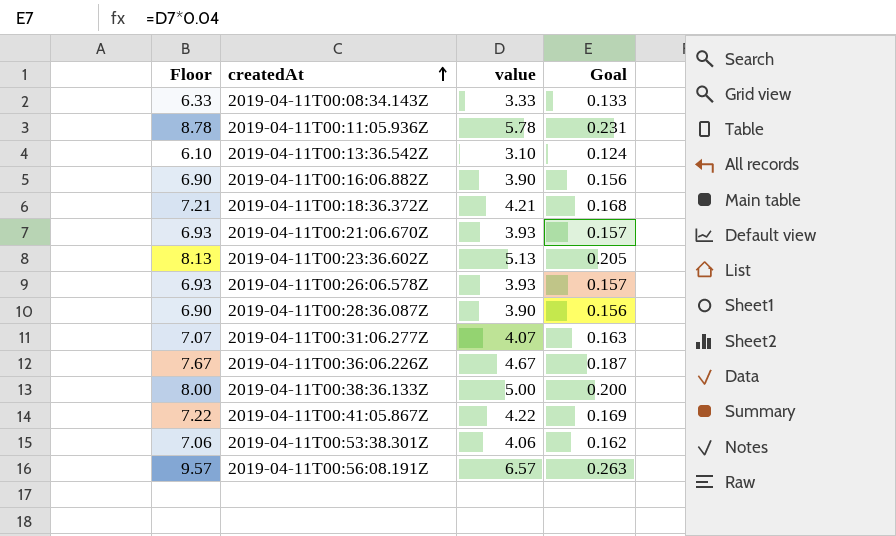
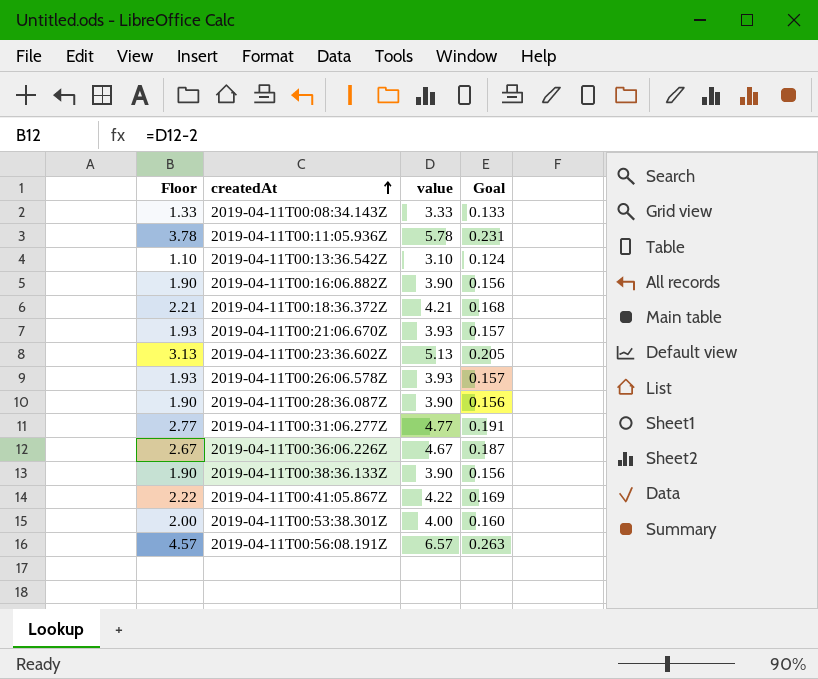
column Floor | formula: [value] + 3 -> [value] - 2
2019-04-11T00:31:06.277Z | value: 4.07 -> 4.77
2019-04-11T00:31:06.277Z | Goal: 0.163 -> 0.191
2019-04-11T00:38:36.133Z | value: 5.00 -> 3.90
2019-04-11T00:38:36.133Z | Goal: 0.200 -> 0.156
2019-04-11T00:53:38.301Z | value: 4.06 -> 4.00
2019-04-11T00:53:38.301Z | Goal: 0.162 -> 0.160

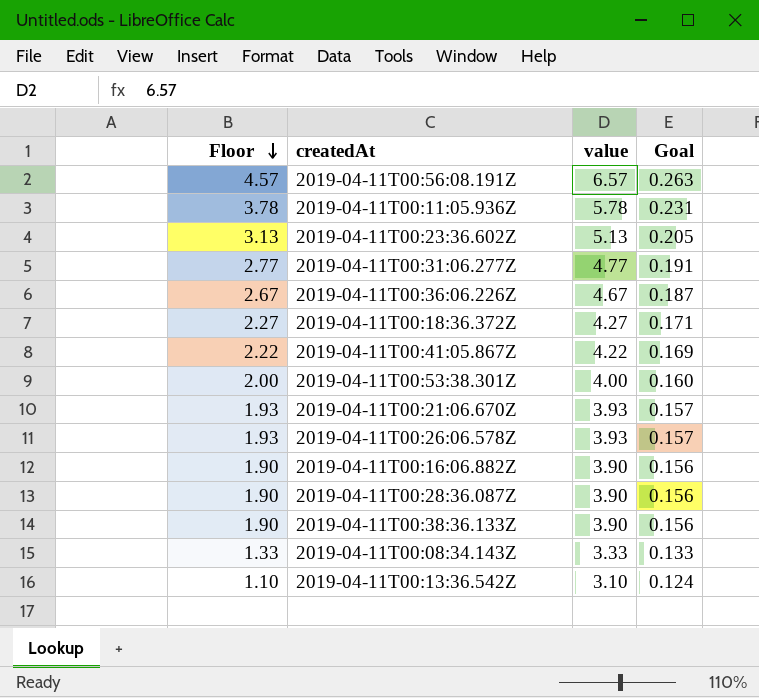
row order: createdAt ascending -> Floor descending
2019-04-11T00:18:36.372Z | Floor: 2.21 -> 2.27
2019-04-11T00:18:36.372Z | value: 4.21 -> 4.27
2019-04-11T00:18:36.372Z | Goal: 0.168 -> 0.171

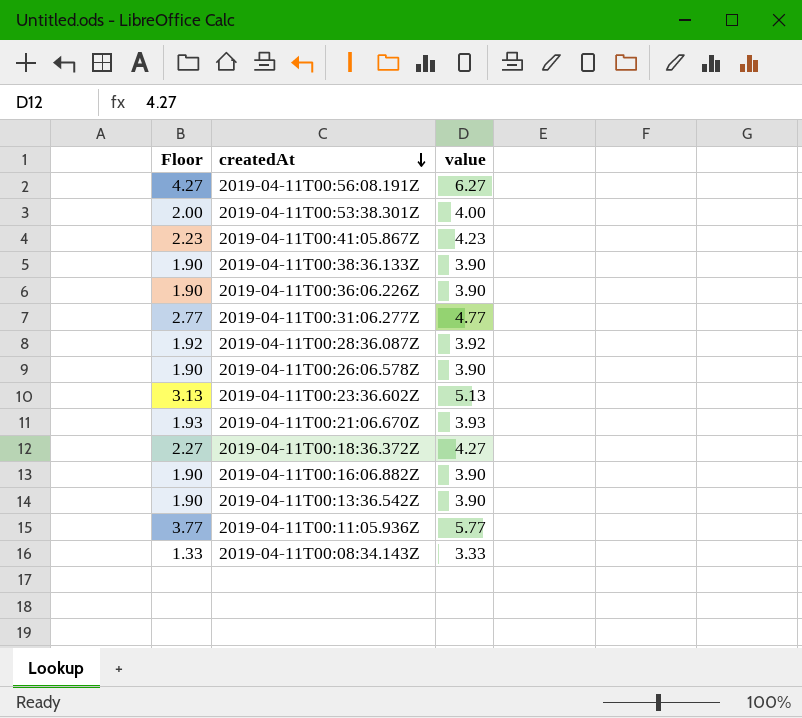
row order: Floor descending -> createdAt descending
column Goal | formula: [value] * 0.04 -> none
2019-04-11T00:56:08.191Z | Floor: 4.57 -> 4.27
2019-04-11T00:56:08.191Z | value: 6.57 -> 6.27
2019-04-11T00:41:05.867Z | Floor: 2.22 -> 2.23
2019-04-11T00:41:05.867Z | value: 4.22 -> 4.23
2019-04-11T00:36:06.226Z | Floor: 2.67 -> 1.90
2019-04-11T00:36:06.226Z | value: 4.67 -> 3.90
2019-04-11T00:28:36.087Z | Floor: 1.90 -> 1.92
2019-04-11T00:28:36.087Z | value: 3.90 -> 3.92
2019-04-11T00:26:06.578Z | Floor: 1.93 -> 1.90
2019-04-11T00:26:06.578Z | value: 3.93 -> 3.90
2019-04-11T00:13:36.542Z | Floor: 1.10 -> 1.90
2019-04-11T00:13:36.542Z | value: 3.10 -> 3.90
2019-04-11T00:11:05.936Z | Floor: 3.78 -> 3.77
2019-04-11T00:11:05.936Z | value: 5.78 -> 5.77

